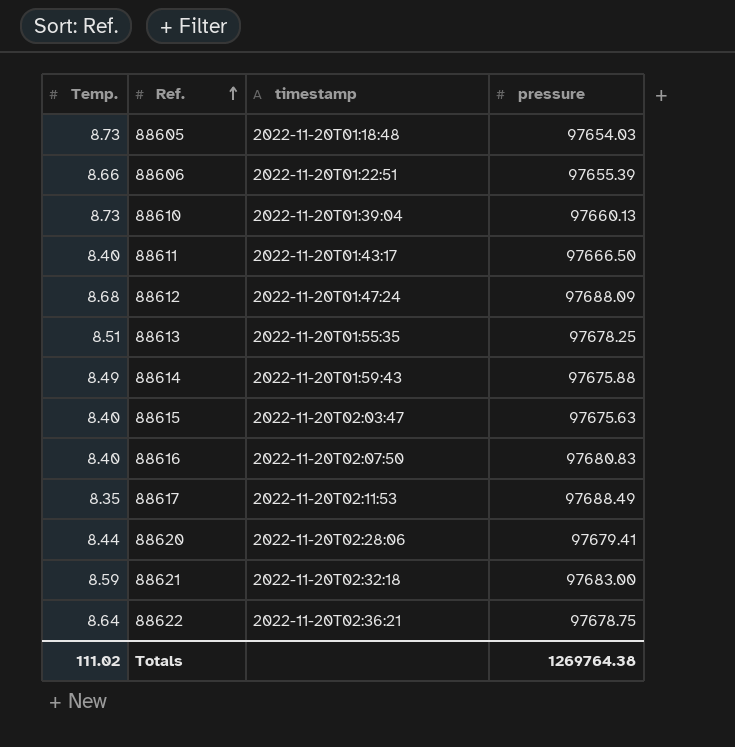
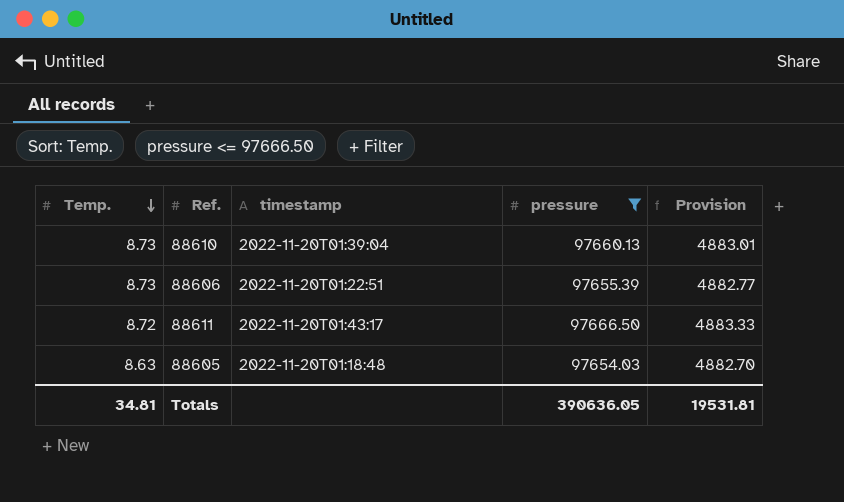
filter: none -> pressure <= 97666.50
row order: Ref. ascending -> Temp. descending
column Provision | formula: none -> [pressure] * 0.05
88606 | Temp.: 8.66 -> 8.73
88611 | Temp.: 8.40 -> 8.72
88605 | Temp.: 8.73 -> 8.63
Totals | Temp.: 111.02 -> 34.81
Totals | pressure: 1269764.38 -> 390636.05

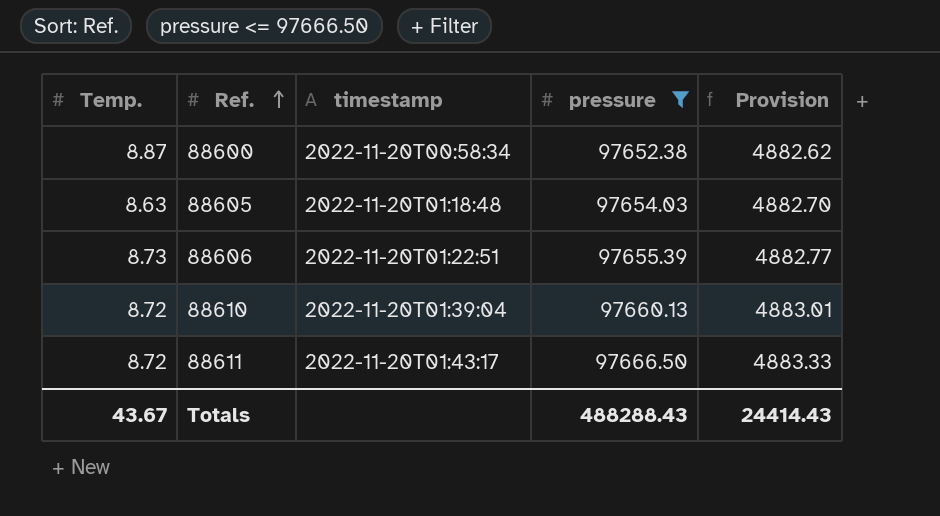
row order: Temp. descending -> Ref. ascending
row 88600: none -> 8.87 | 2022-11-20T00:58:34 | 97652.38 | 4882.62
88610 | Temp.: 8.73 -> 8.72
Totals | Temp.: 34.81 -> 43.67
Totals | pressure: 390636.05 -> 488288.43
Totals | Provision: 19531.81 -> 24414.43

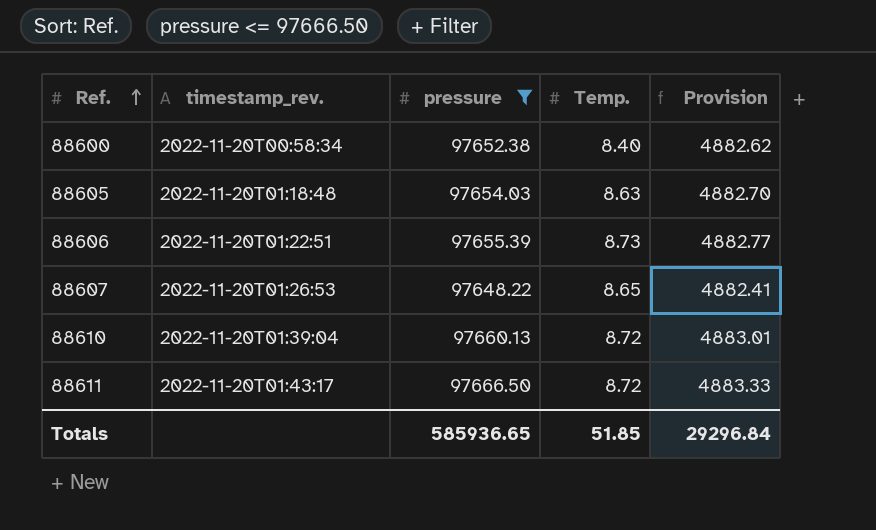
column name: timestamp -> timestamp_rev.
column Temp. | position: 1 -> 4
88600 | Temp.: 8.87 -> 8.40
row 88607: none -> 2022-11-20T01:26:53 | 97648.22 | 8.65 | 4882.41
Totals | pressure: 488288.43 -> 585936.65
Totals | Temp.: 43.67 -> 51.85
Totals | Provision: 24414.43 -> 29296.84

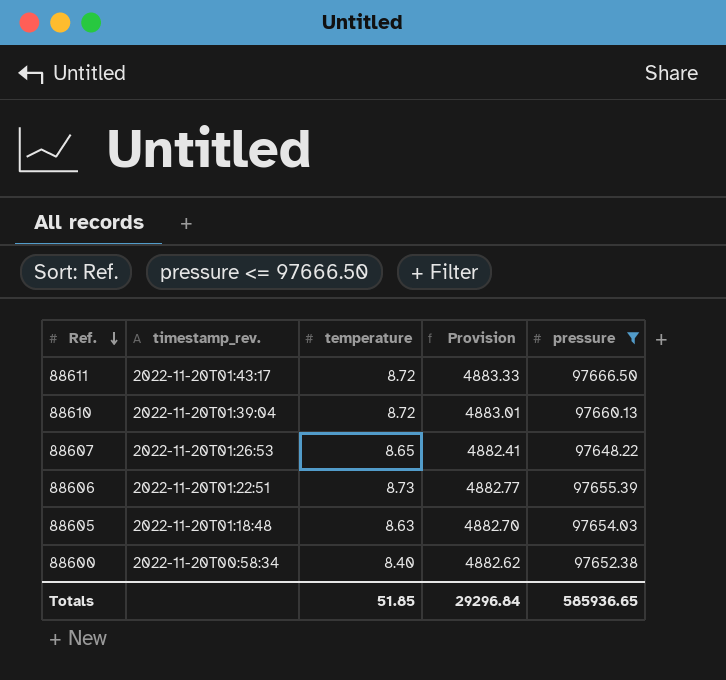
row order: Ref. ascending -> Ref. descending
column name: Temp. -> temperature
column pressure | position: 3 -> 5

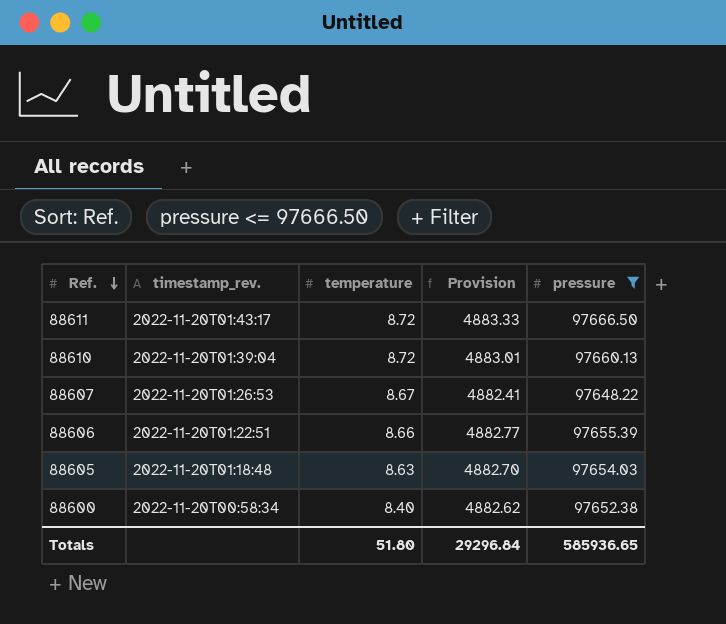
88607 | temperature: 8.65 -> 8.67
88606 | temperature: 8.73 -> 8.66
Totals | temperature: 51.85 -> 51.80

